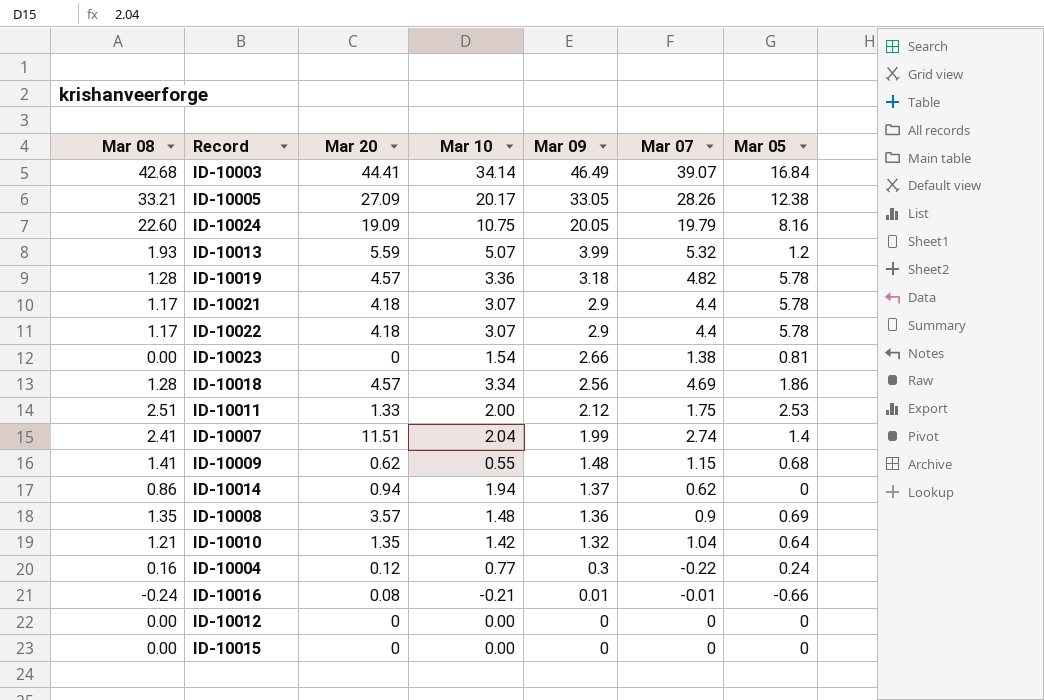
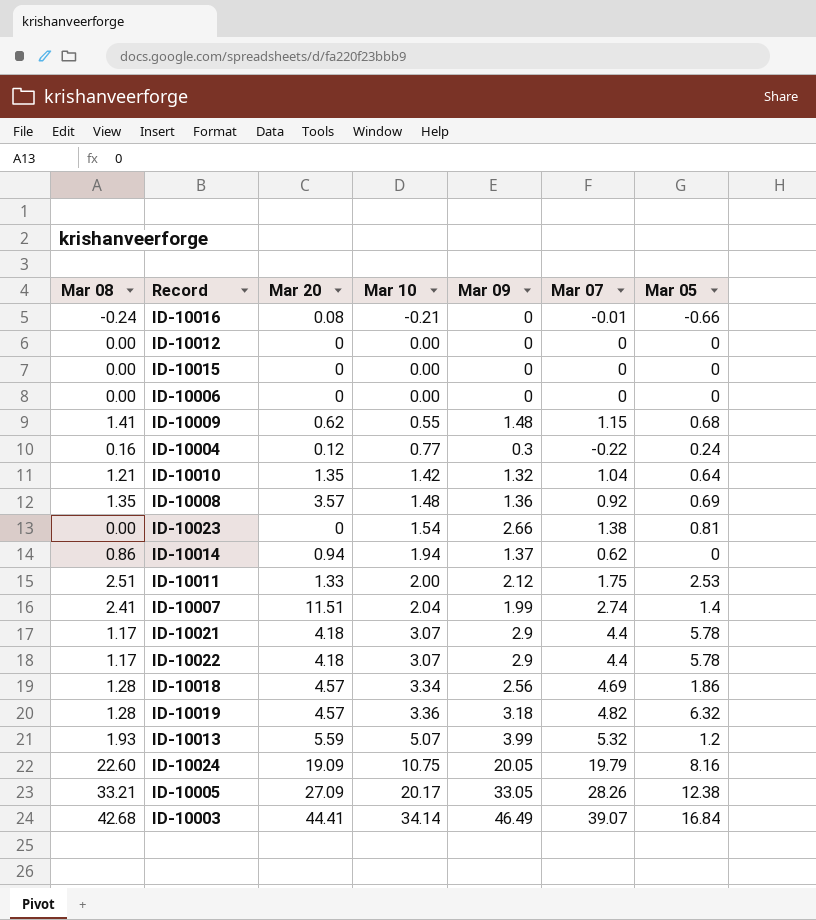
row order: Mar 09 descending -> Mar 10 ascending
ID-10016 | Mar 09: 0.01 -> 0
row ID-10006: none -> 0.00 | 0 | 0.00 | 0 | 0 | 0
ID-10008 | Mar 07: 0.9 -> 0.92
ID-10019 | Mar 05: 5.78 -> 6.32

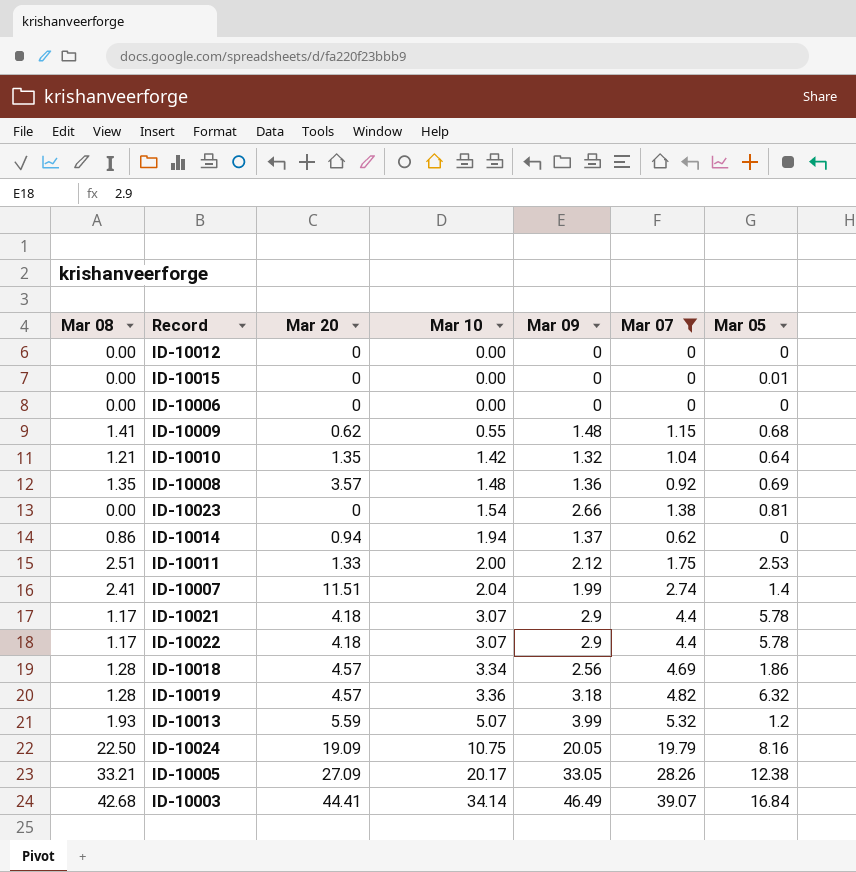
filter: none -> Mar 07 >= 0
ID-10015 | Mar 05: 0 -> 0.01
ID-10024 | Mar 08: 22.60 -> 22.50

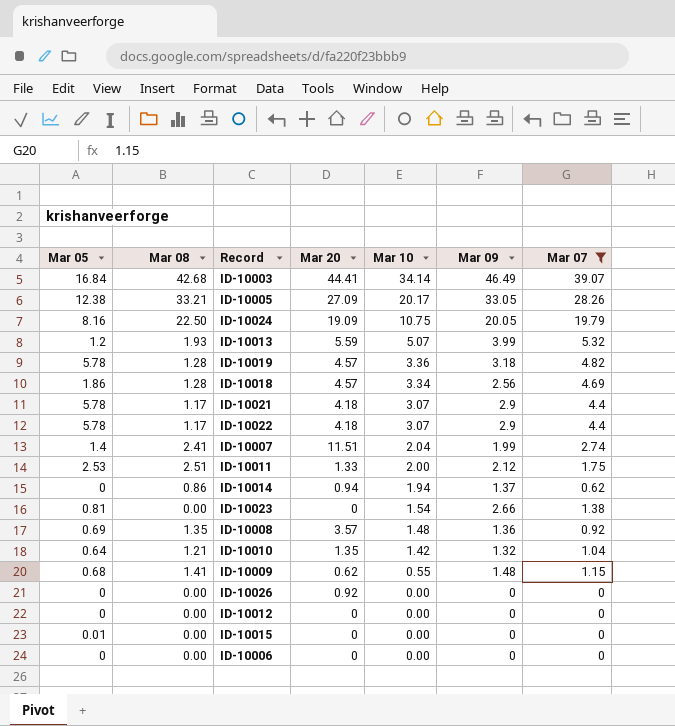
row order: Mar 10 ascending -> Mar 10 descending
column Mar 05 | position: 7 -> 1
ID-10019 | Mar 05: 6.32 -> 5.78
row ID-10026: none -> 0 | 0.00 | 0.92 | 0.00 | 0 | 0

